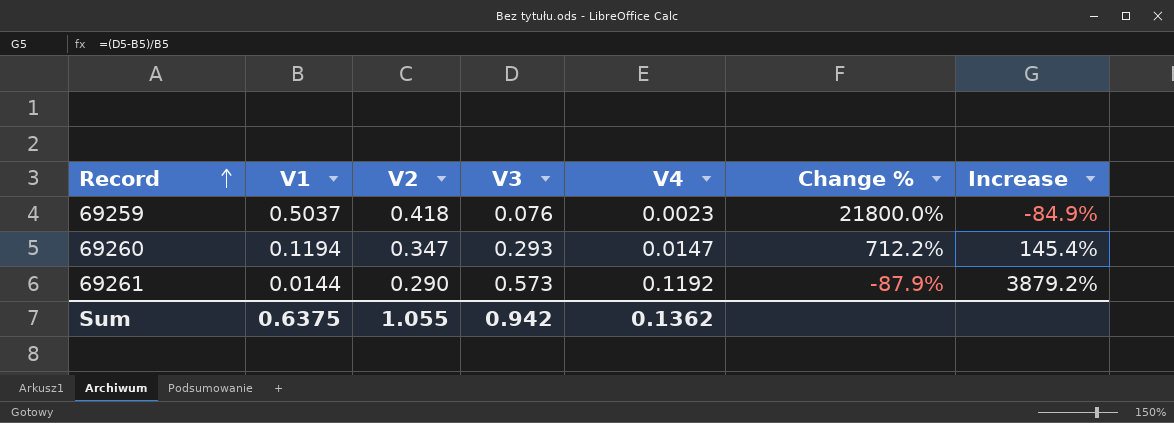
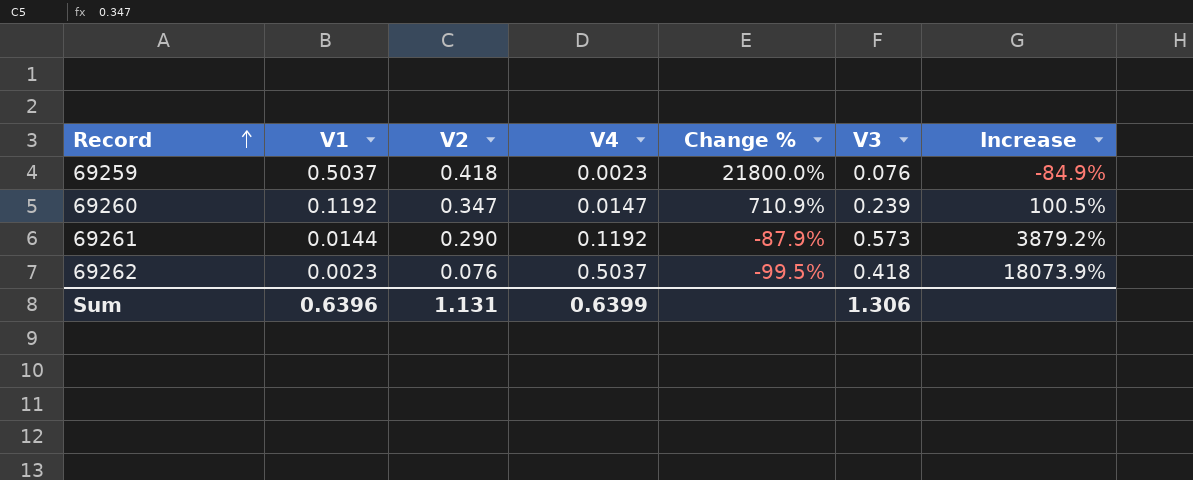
column V3 | position: 4 -> 6
69260 | V1: 0.1194 -> 0.1192
69260 | Change %: 712.2% -> 710.9%
69260 | V3: 0.293 -> 0.239
69260 | Increase: 145.4% -> 100.5%
row 69262: none -> 0.0023 | 0.076 | 0.5037 | -99.5% | 0.418 | 18073.9%
Sum | V1: 0.6375 -> 0.6396
Sum | V2: 1.055 -> 1.131
Sum | V4: 0.1362 -> 0.6399
Sum | V3: 0.942 -> 1.306

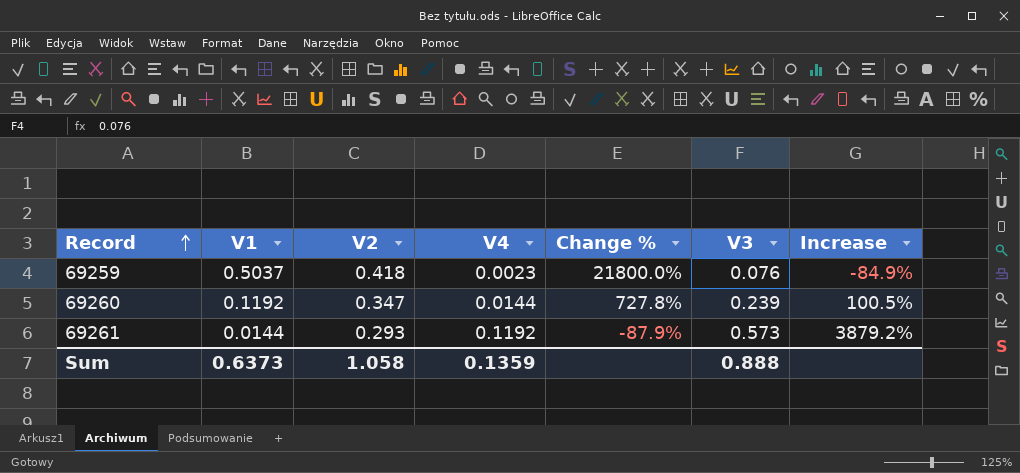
row 69262: 0.0023 | 0.076 | 0.5037 | -99.5% | 0.418 | 18073.9% -> none
69260 | V4: 0.0147 -> 0.0144
69260 | Change %: 710.9% -> 727.8%
69261 | V2: 0.290 -> 0.293
Sum | V1: 0.6396 -> 0.6373
Sum | V2: 1.131 -> 1.058
Sum | V4: 0.6399 -> 0.1359
Sum | V3: 1.306 -> 0.888

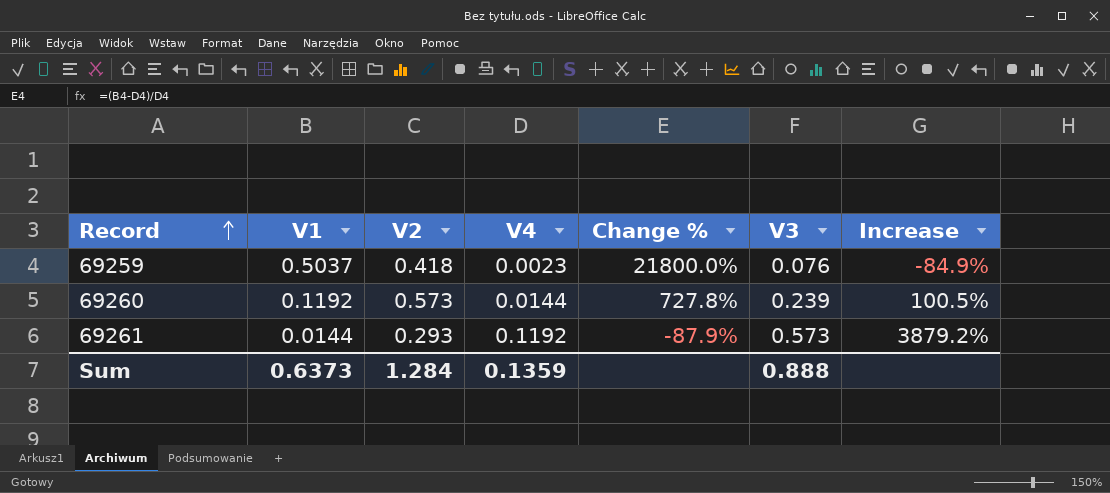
69260 | V2: 0.347 -> 0.573
Sum | V2: 1.058 -> 1.284

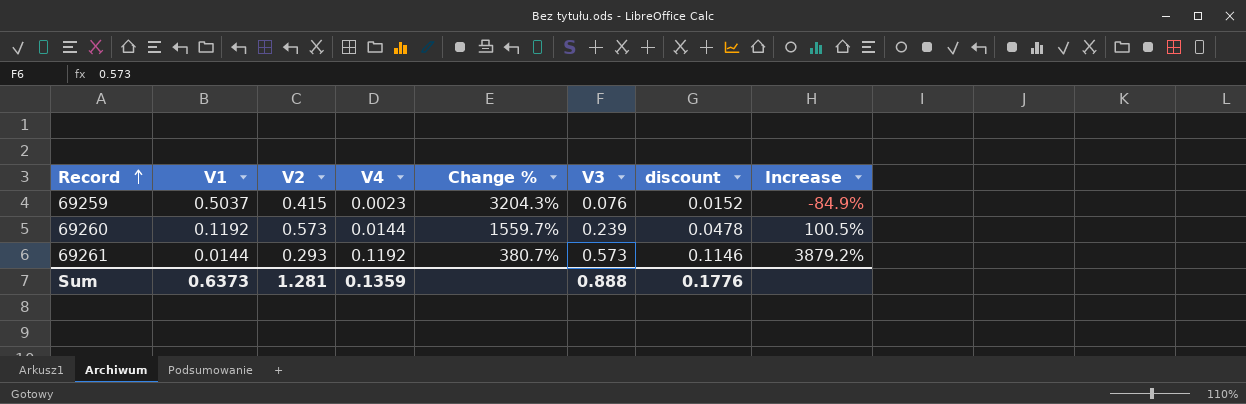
column Change % | formula: ([V1] - [V4]) / [V4] -> ([V3] - [V4]) / [V4]
column discount | formula: none -> [V3] * 0.2
69259 | V2: 0.418 -> 0.415
Sum | V2: 1.284 -> 1.281

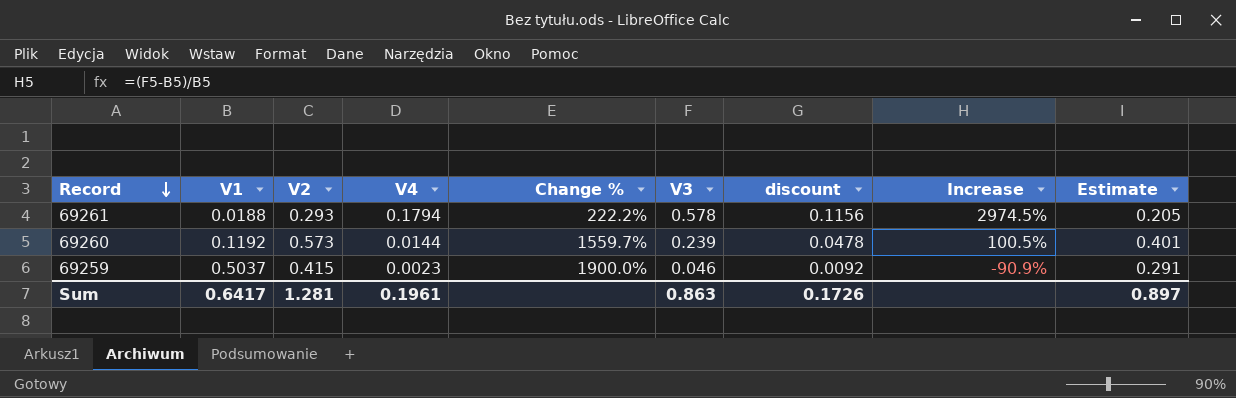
row order: Record ascending -> Record descending
column Estimate | formula: none -> [V2] * 0.7
69261 | V1: 0.0144 -> 0.0188
69261 | V4: 0.1192 -> 0.1794
69261 | Change %: 380.7% -> 222.2%
69261 | V3: 0.573 -> 0.578
69261 | discount: 0.1146 -> 0.1156
69261 | Increase: 3879.2% -> 2974.5%
69259 | Change %: 3204.3% -> 1900.0%
69259 | V3: 0.076 -> 0.046
69259 | discount: 0.0152 -> 0.0092
69259 | Increase: -84.9% -> -90.9%
Sum | V1: 0.6373 -> 0.6417
Sum | V4: 0.1359 -> 0.1961
Sum | V3: 0.888 -> 0.863
Sum | discount: 0.1776 -> 0.1726

